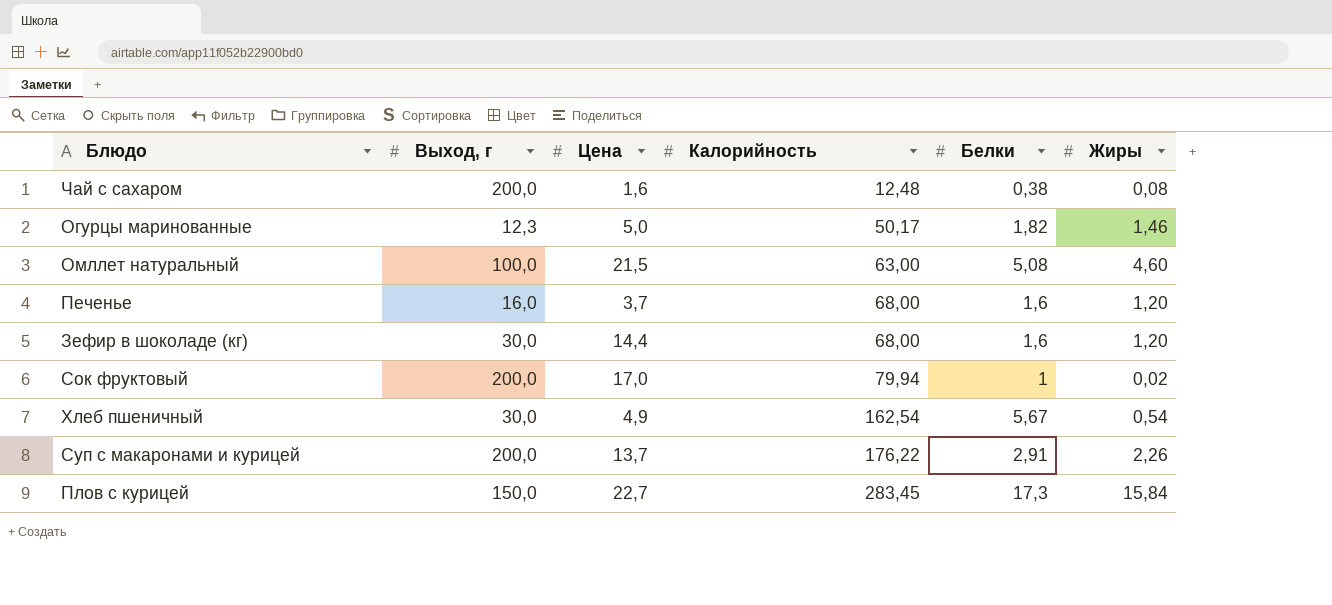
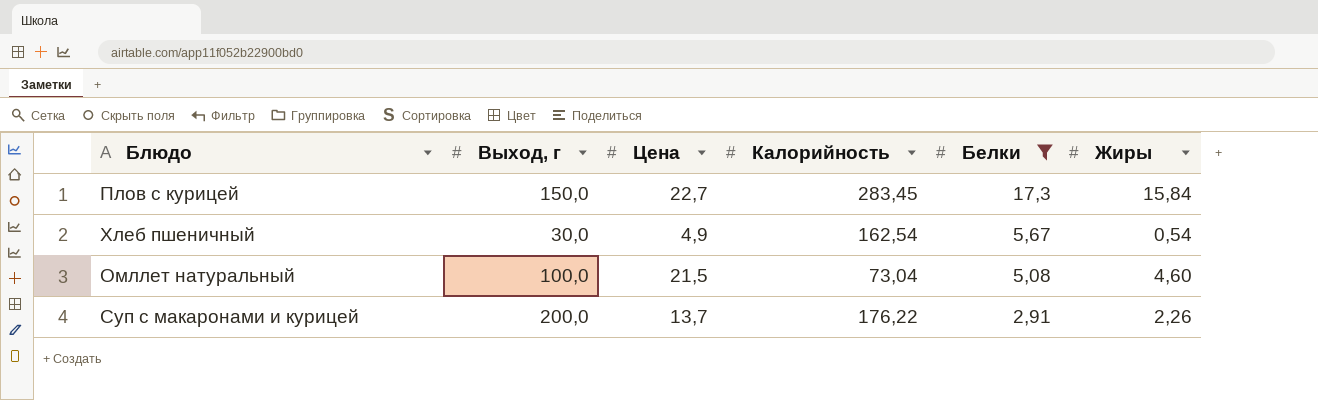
filter: none -> Белки >= 2,91
row order: Калорийность ascending -> Белки descending
Омллет натуральный | Калорийность: 63,00 -> 73,04

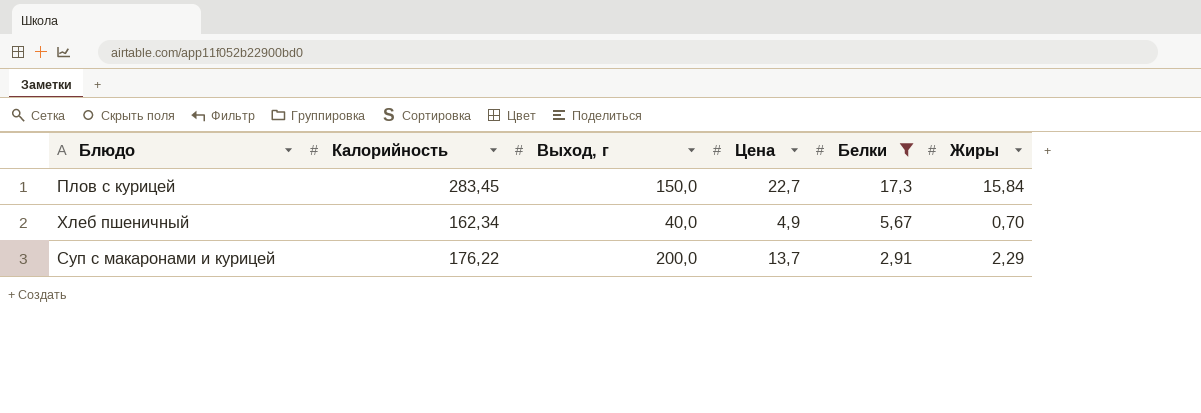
column Калорийность | position: 4 -> 2
row Омллет натуральный: 100,0 | 21,5 | 73,04 | 5,08 | 4,60 -> none
Хлеб пшеничный | Калорийность: 162,54 -> 162,34
Хлеб пшеничный | Выход, г: 30,0 -> 40,0
Хлеб пшеничный | Жиры: 0,54 -> 0,70
Суп с макаронами и курицей | Жиры: 2,26 -> 2,29

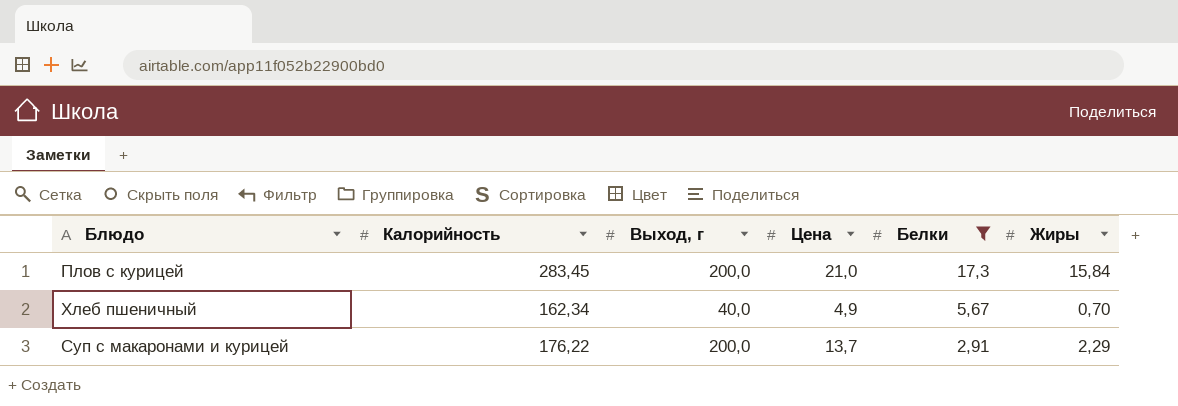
Плов с курицей | Выход, г: 150,0 -> 200,0
Плов с курицей | Цена: 22,7 -> 21,0

